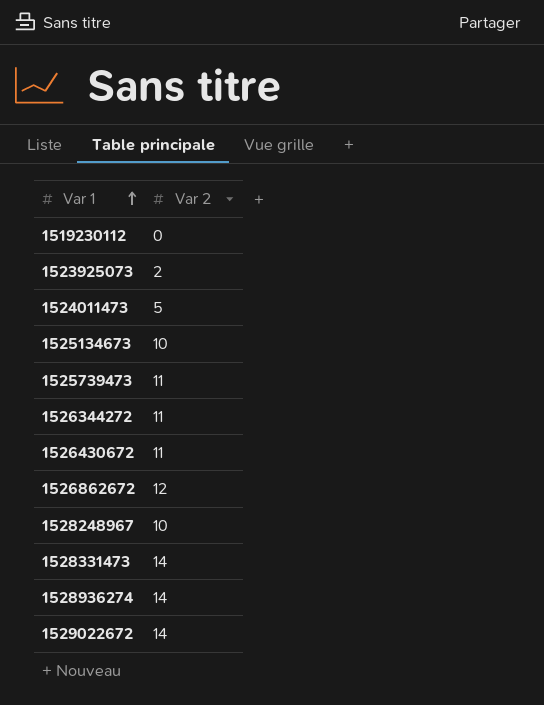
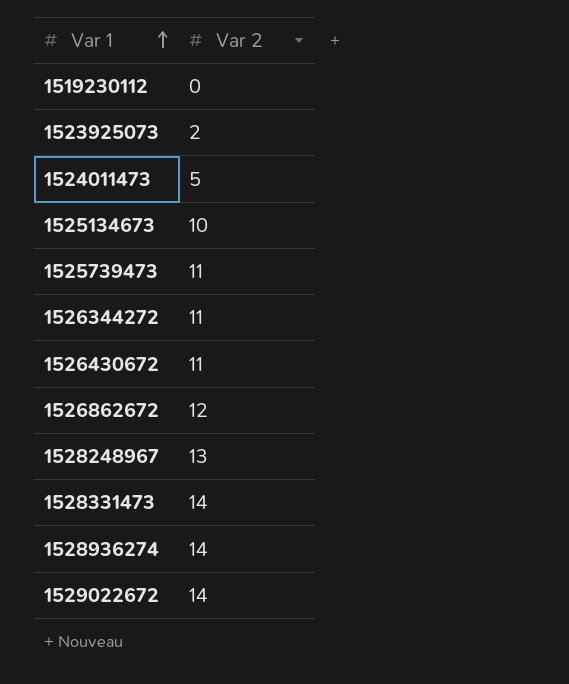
1528248967 | Var 2: 10 -> 13

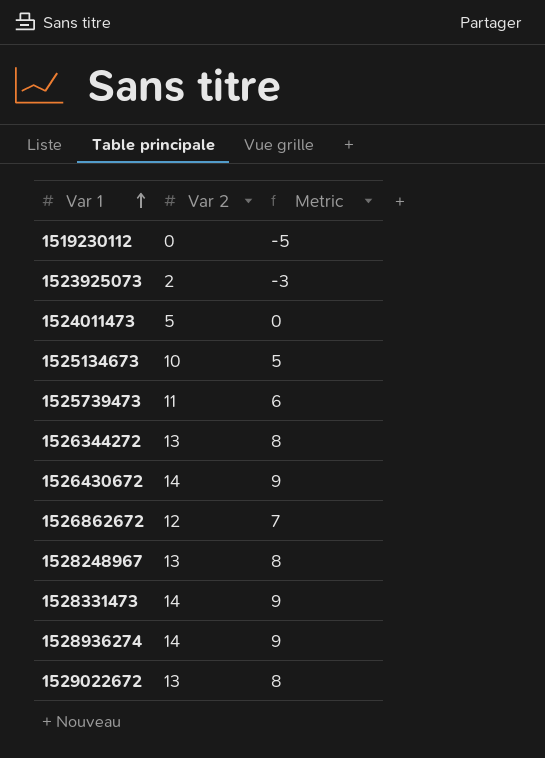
column Metric | formula: none -> [Var 2] - 5
1526344272 | Var 2: 11 -> 13
1526430672 | Var 2: 11 -> 14
1529022672 | Var 2: 14 -> 13

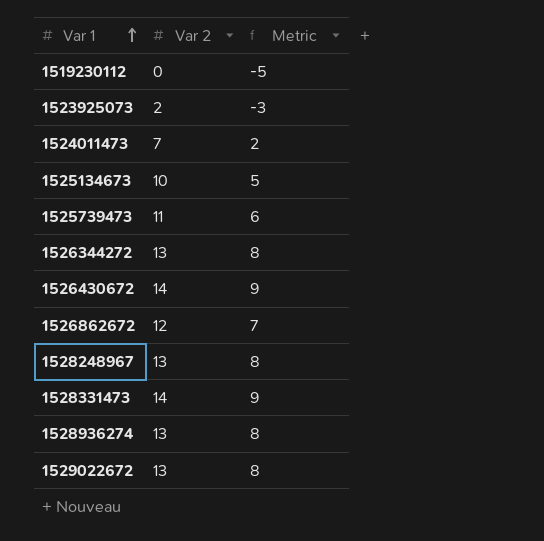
1524011473 | Var 2: 5 -> 7
1524011473 | Metric: 0 -> 2
1528936274 | Var 2: 14 -> 13
1528936274 | Metric: 9 -> 8

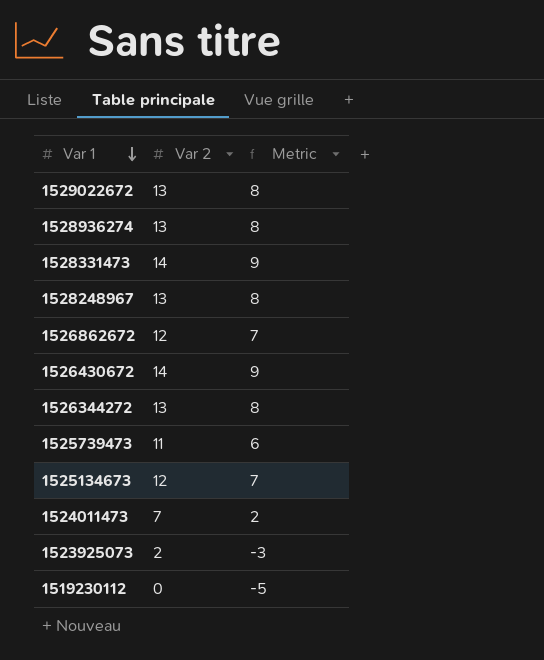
row order: Var 1 ascending -> Var 1 descending
1525134673 | Var 2: 10 -> 12
1525134673 | Metric: 5 -> 7

